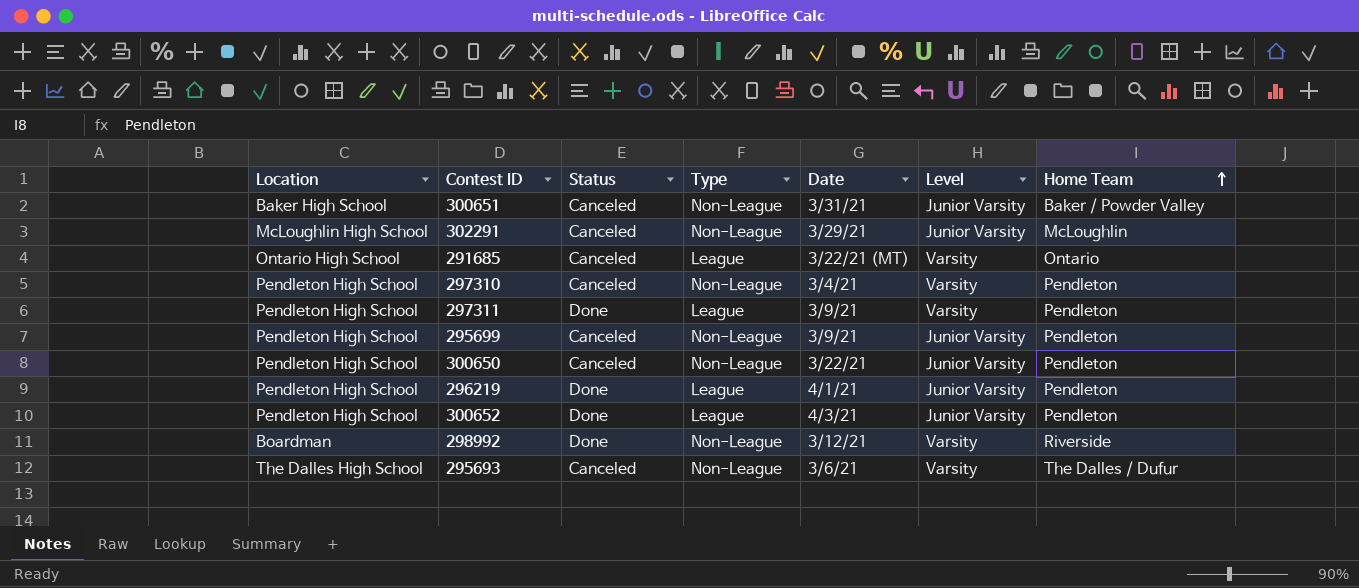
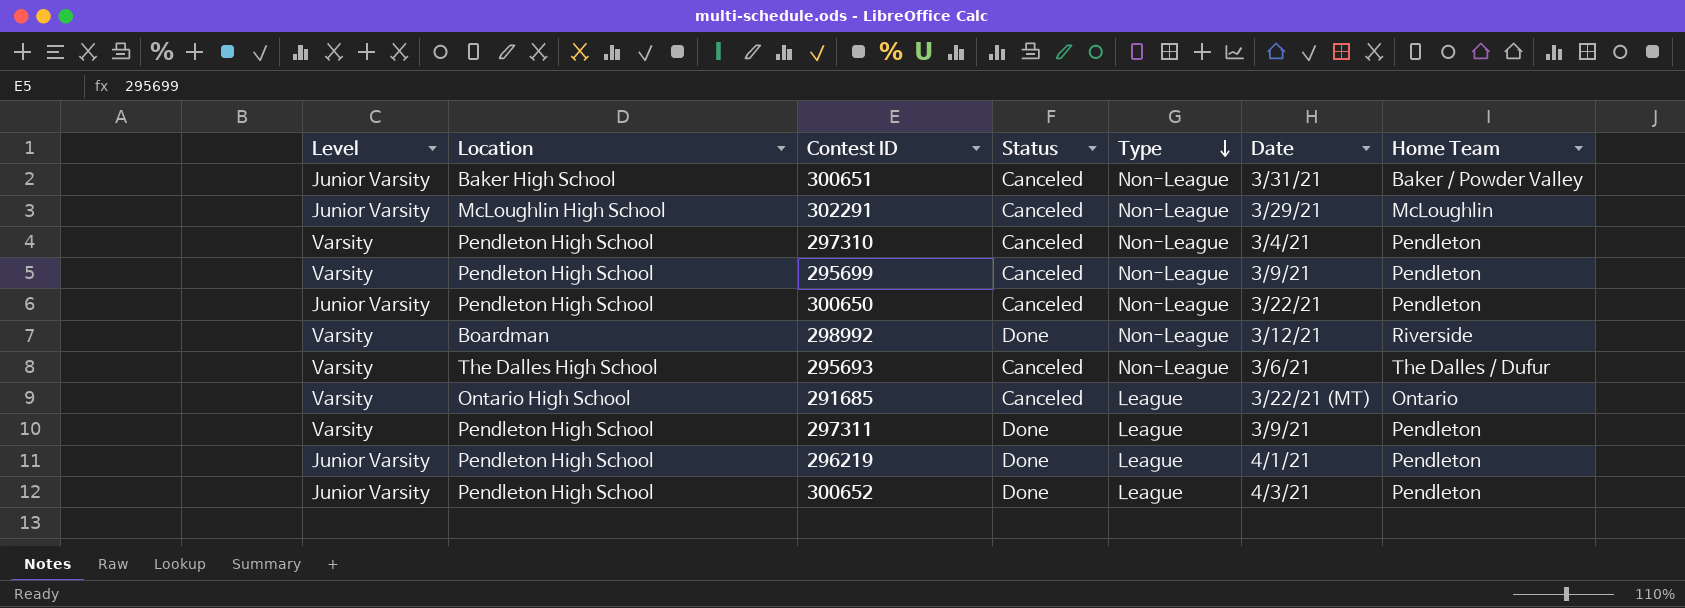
row order: Home Team ascending -> Type descending
column Level | position: 6 -> 1
295699 | Level: Junior Varsity -> Varsity

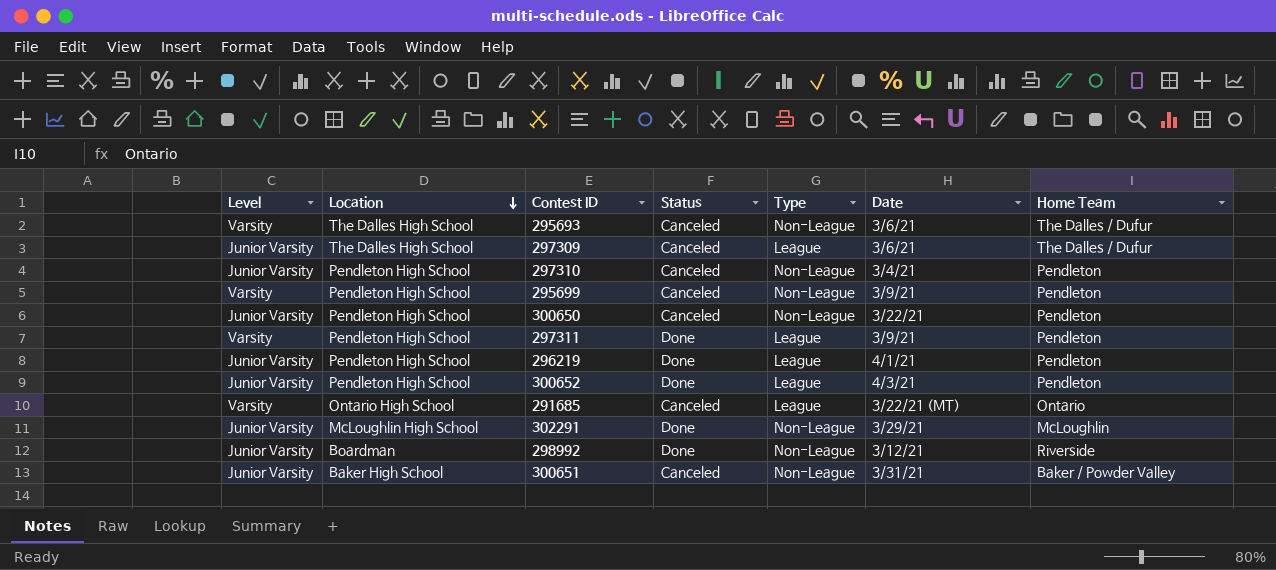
row order: Type descending -> Location descending
row 297309: none -> Junior Varsity | The Dalles High School | Canceled | League | 3/6/21 | The Dalles / Dufur
297310 | Level: Varsity -> Junior Varsity
302291 | Status: Canceled -> Done
298992 | Level: Varsity -> Junior Varsity

